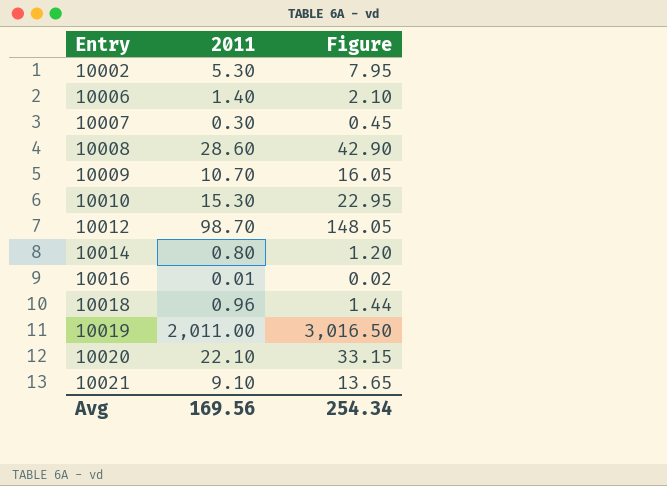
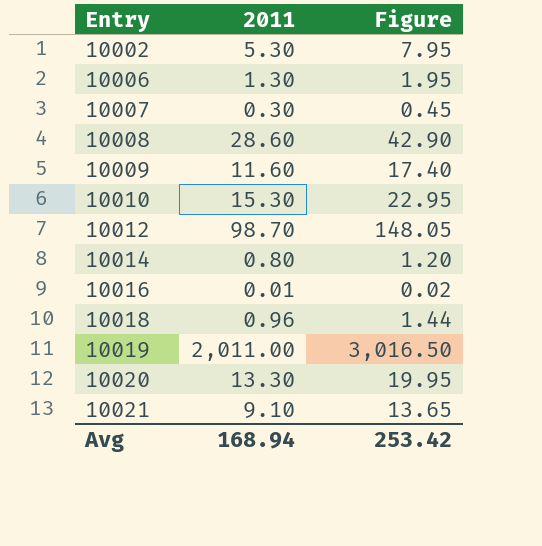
10006 | 2011: 1.40 -> 1.30
10006 | Figure: 2.10 -> 1.95
10009 | 2011: 10.70 -> 11.60
10009 | Figure: 16.05 -> 17.40
10020 | 2011: 22.10 -> 13.30
10020 | Figure: 33.15 -> 19.95
Avg | 2011: 169.56 -> 168.94
Avg | Figure: 254.34 -> 253.42

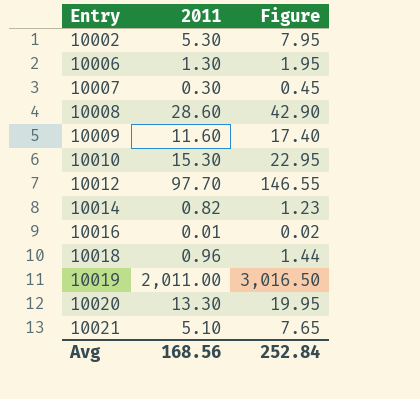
10012 | 2011: 98.70 -> 97.70
10012 | Figure: 148.05 -> 146.55
10014 | 2011: 0.80 -> 0.82
10014 | Figure: 1.20 -> 1.23
10021 | 2011: 9.10 -> 5.10
10021 | Figure: 13.65 -> 7.65
Avg | 2011: 168.94 -> 168.56
Avg | Figure: 253.42 -> 252.84

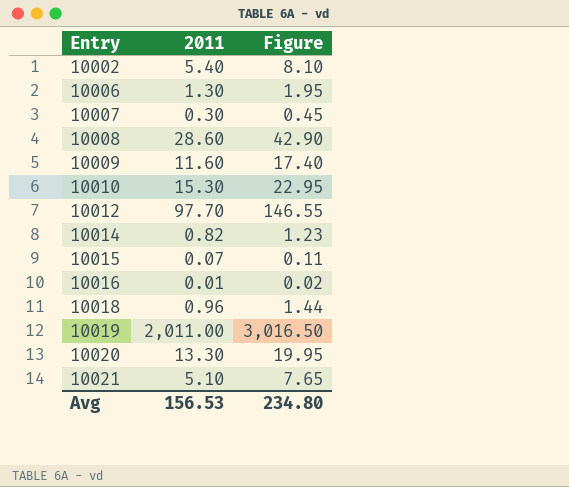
10002 | 2011: 5.30 -> 5.40
10002 | Figure: 7.95 -> 8.10
row 10015: none -> 0.07 | 0.11
Avg | 2011: 168.56 -> 156.53
Avg | Figure: 252.84 -> 234.80

